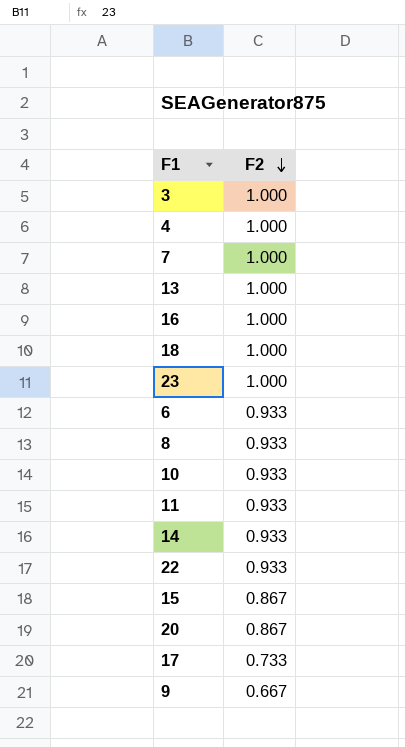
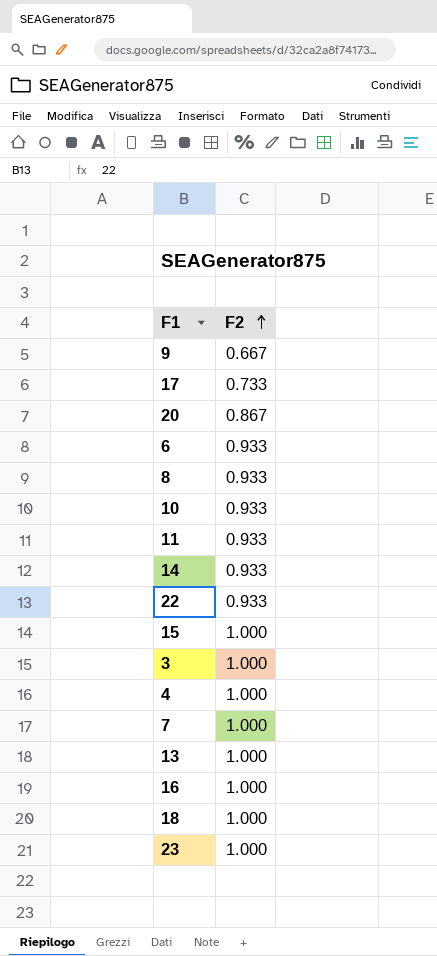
row order: F2 descending -> F2 ascending
15 | F2: 0.867 -> 1.000

